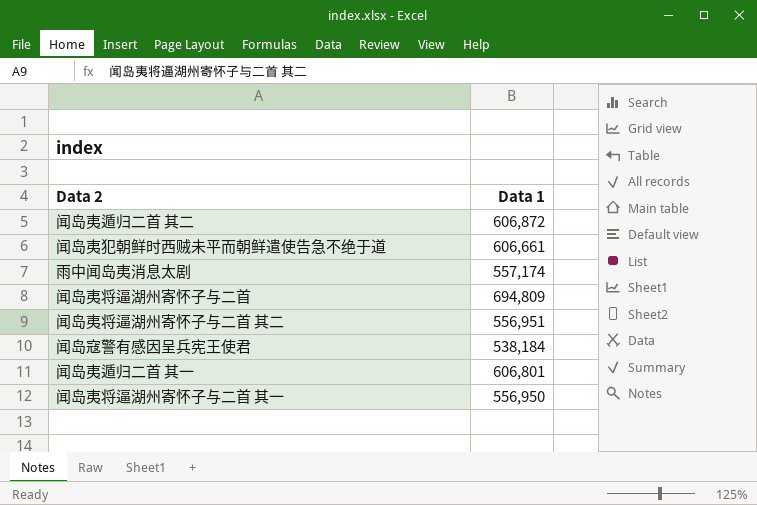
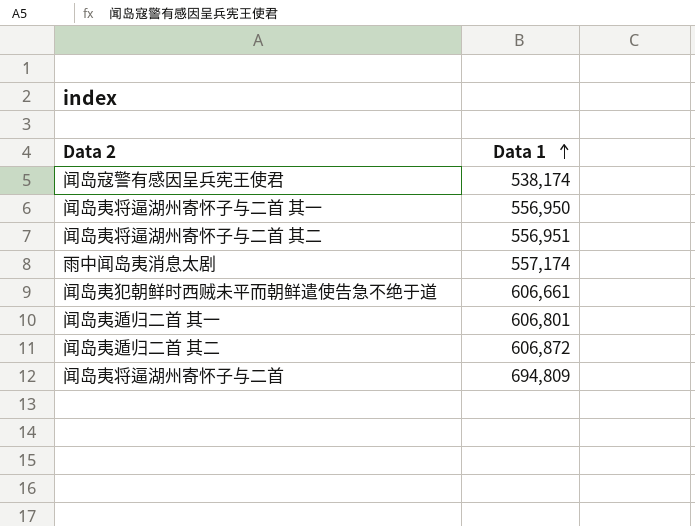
row order: none -> Data 1 ascending
闻岛寇警有感因呈兵宪王使君 | Data 1: 538,184 -> 538,174

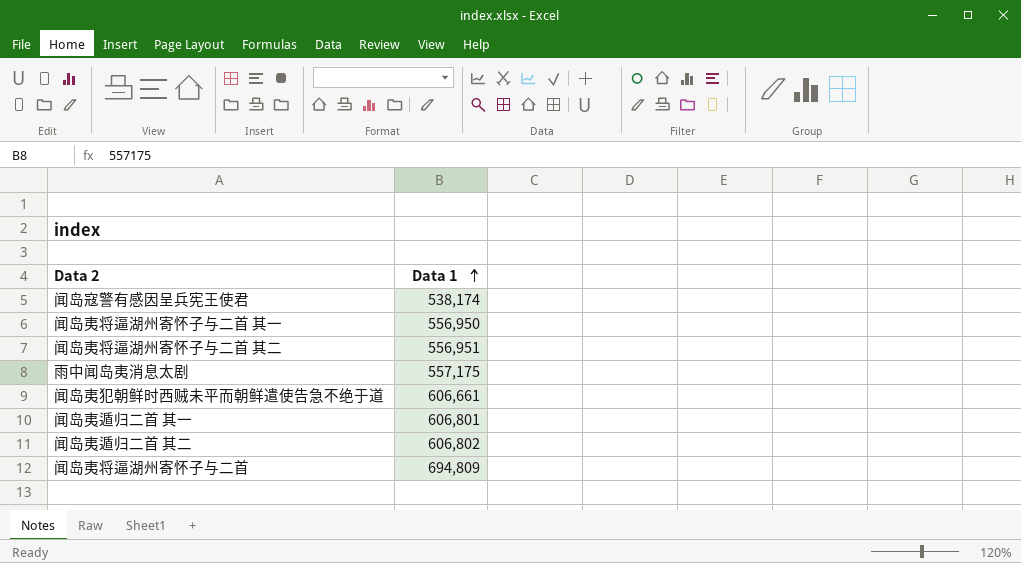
雨中闻岛夷消息太剧 | Data 1: 557,174 -> 557,175
闻岛夷遁归二首 其二 | Data 1: 606,872 -> 606,802

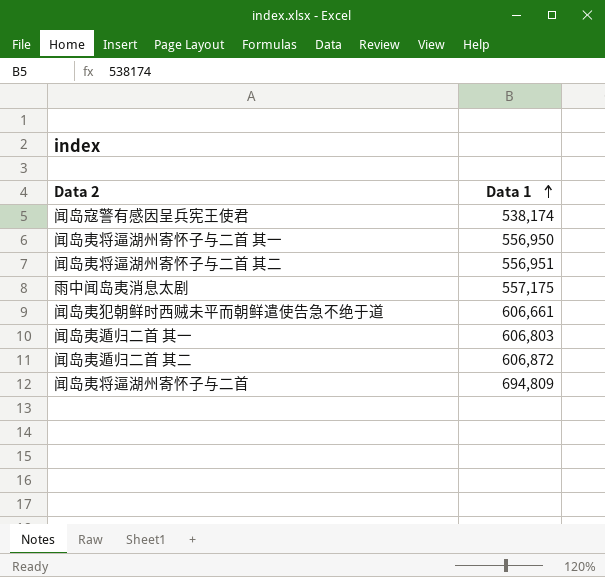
闻岛夷遁归二首 其一 | Data 1: 606,801 -> 606,803
闻岛夷遁归二首 其二 | Data 1: 606,802 -> 606,872

